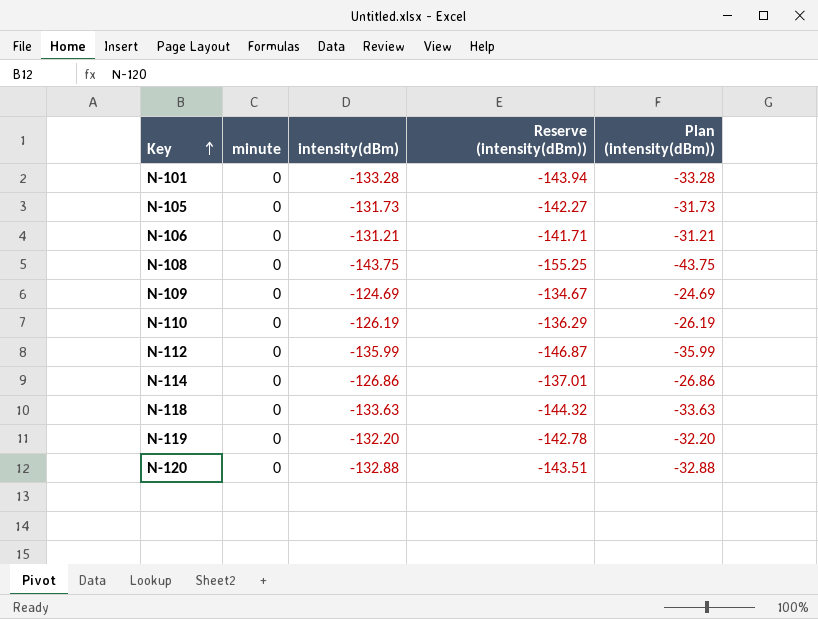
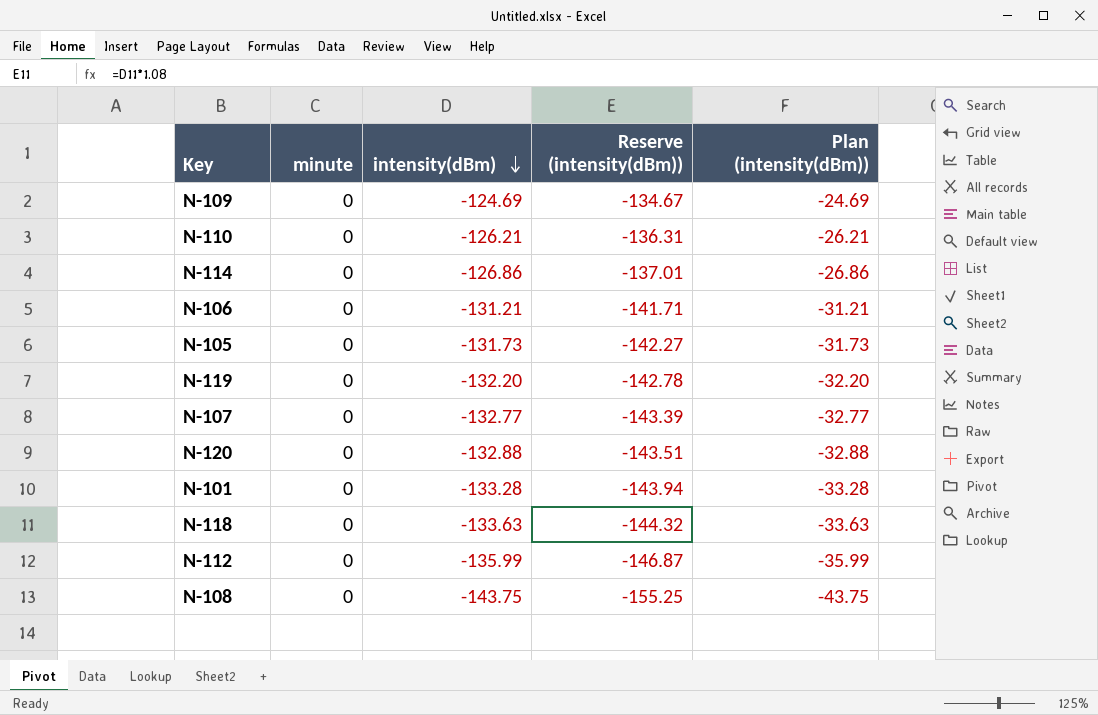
row order: Key ascending -> intensity(dBm) descending
N-110 | intensity(dBm): -126.19 -> -126.21
N-110 | Reserve (intensity(dBm)): -136.29 -> -136.31
N-110 | Plan (intensity(dBm)): -26.19 -> -26.21
row N-107: none -> 0 | -132.77 | -143.39 | -32.77

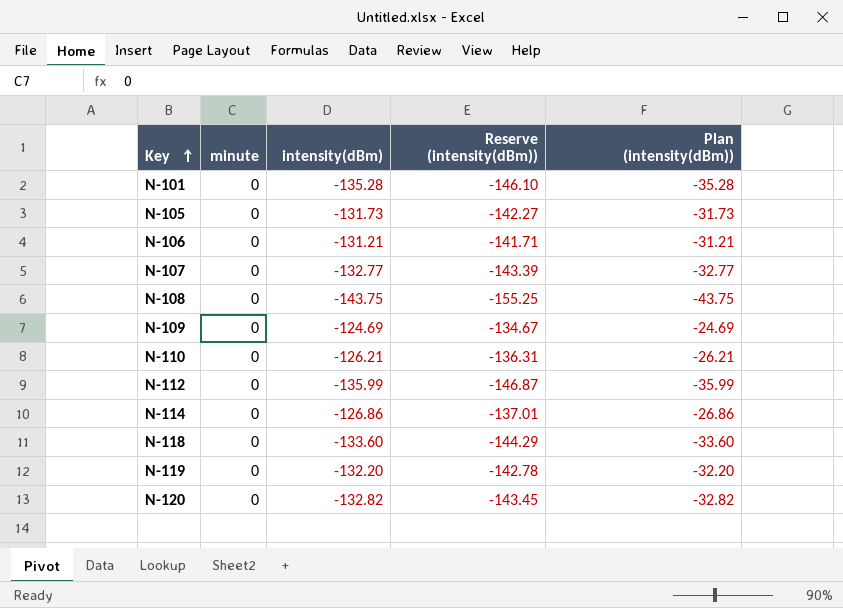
row order: intensity(dBm) descending -> Key ascending
N-101 | intensity(dBm): -133.28 -> -135.28
N-101 | Reserve (intensity(dBm)): -143.94 -> -146.10
N-101 | Plan (intensity(dBm)): -33.28 -> -35.28
N-118 | intensity(dBm): -133.63 -> -133.60
N-118 | Reserve (intensity(dBm)): -144.32 -> -144.29
N-118 | Plan (intensity(dBm)): -33.63 -> -33.60
N-120 | intensity(dBm): -132.88 -> -132.82
N-120 | Reserve (intensity(dBm)): -143.51 -> -143.45
N-120 | Plan (intensity(dBm)): -32.88 -> -32.82

